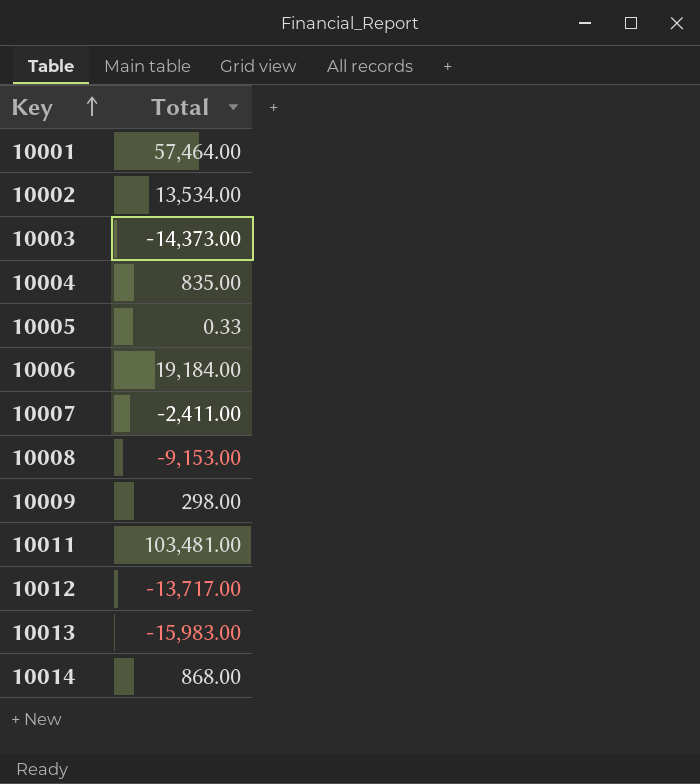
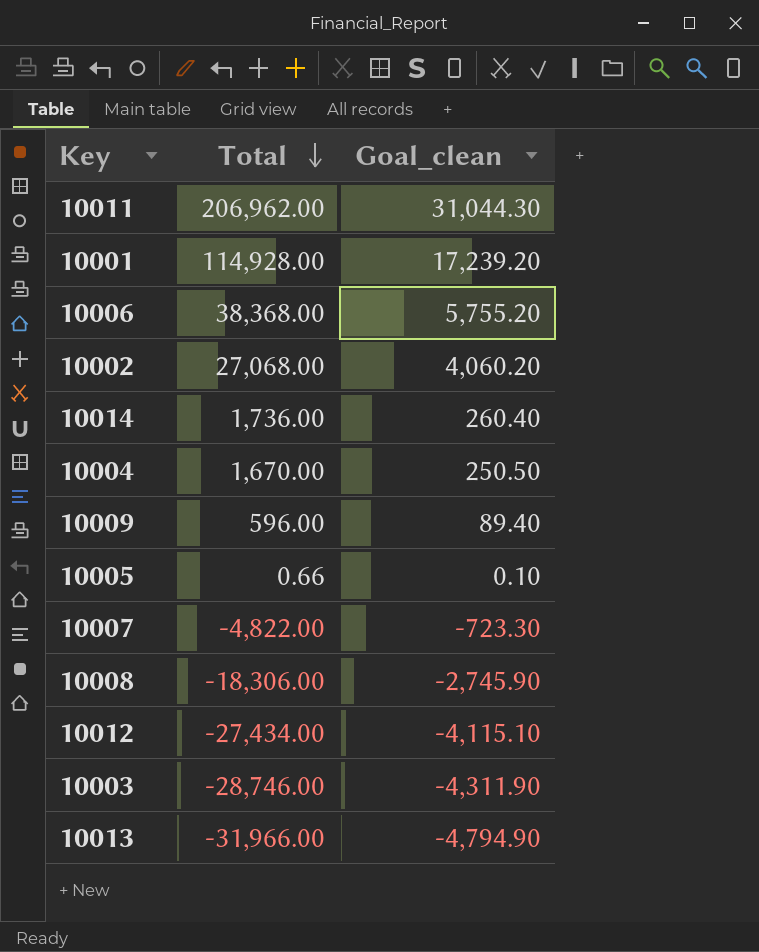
row order: Key ascending -> Total descending
column Goal_clean | formula: none -> [Total] * 0.15
10011 | Total: 103,481.00 -> 206,962.00
10001 | Total: 57,464.00 -> 114,928.00
10006 | Total: 19,184.00 -> 38,368.00
10002 | Total: 13,534.00 -> 27,068.00
10014 | Total: 868.00 -> 1,736.00
10004 | Total: 835.00 -> 1,670.00
10009 | Total: 298.00 -> 596.00
10005 | Total: 0.33 -> 0.66
10007 | Total: -2,411.00 -> -4,822.00
10008 | Total: -9,153.00 -> -18,306.00
10012 | Total: -13,717.00 -> -27,434.00
10003 | Total: -14,373.00 -> -28,746.00
10013 | Total: -15,983.00 -> -31,966.00

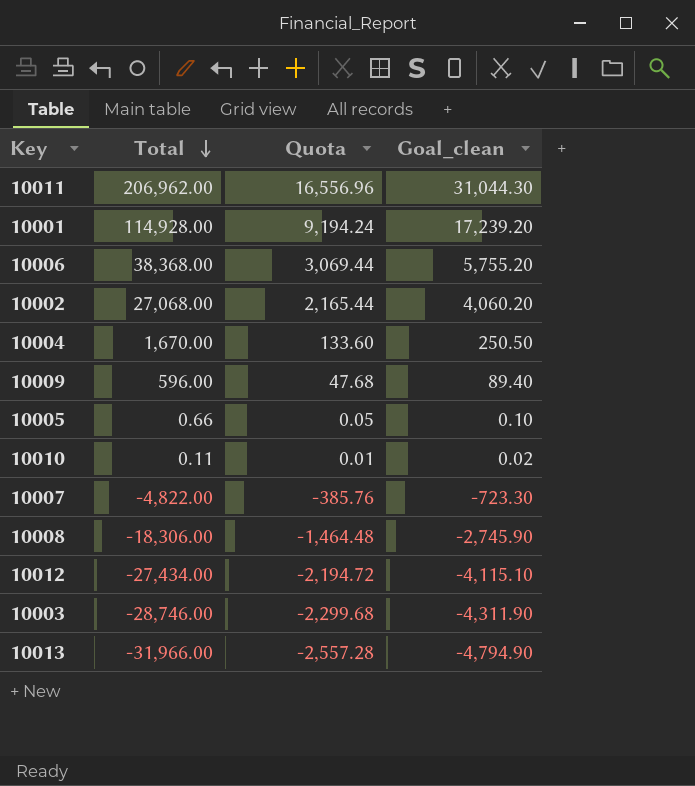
column Quota | formula: none -> [Total] * 0.08
row 10014: 1,736.00 | 260.40 -> none
row 10010: none -> 0.11 | 0.01 | 0.02

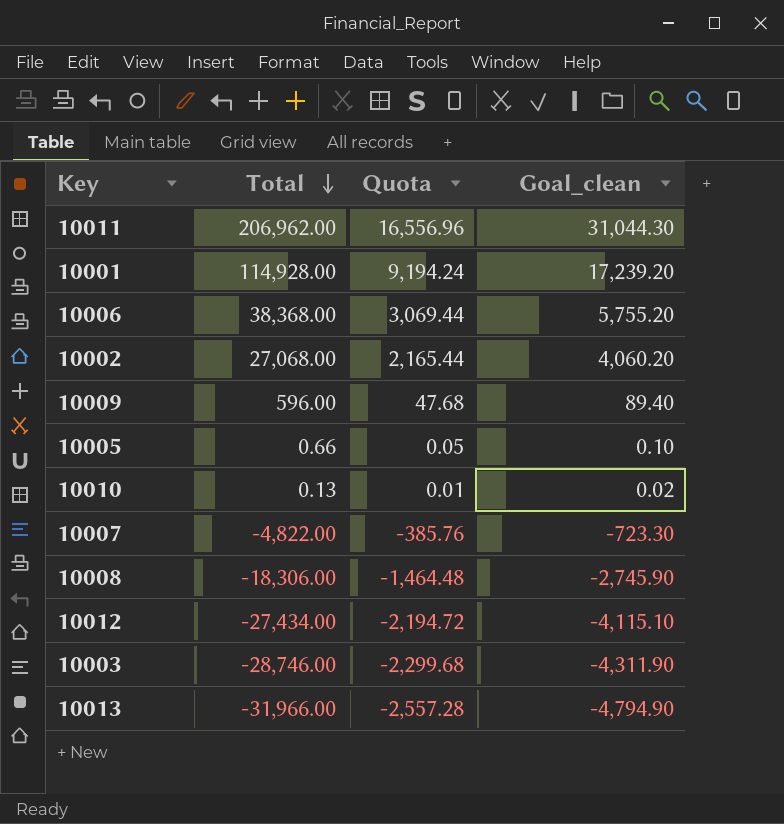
row 10004: 1,670.00 | 133.60 | 250.50 -> none
10010 | Total: 0.11 -> 0.13

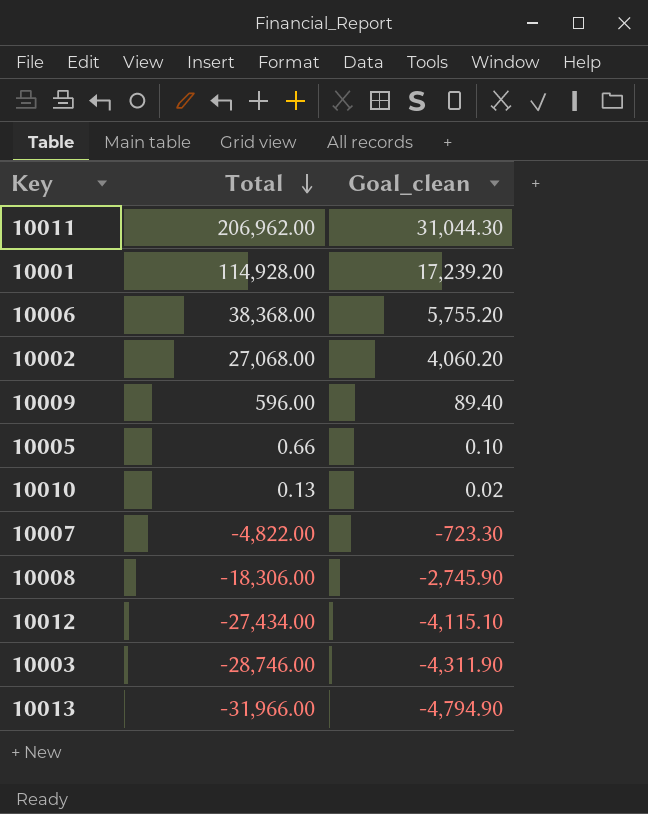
column Quota | formula: [Total] * 0.08 -> none

